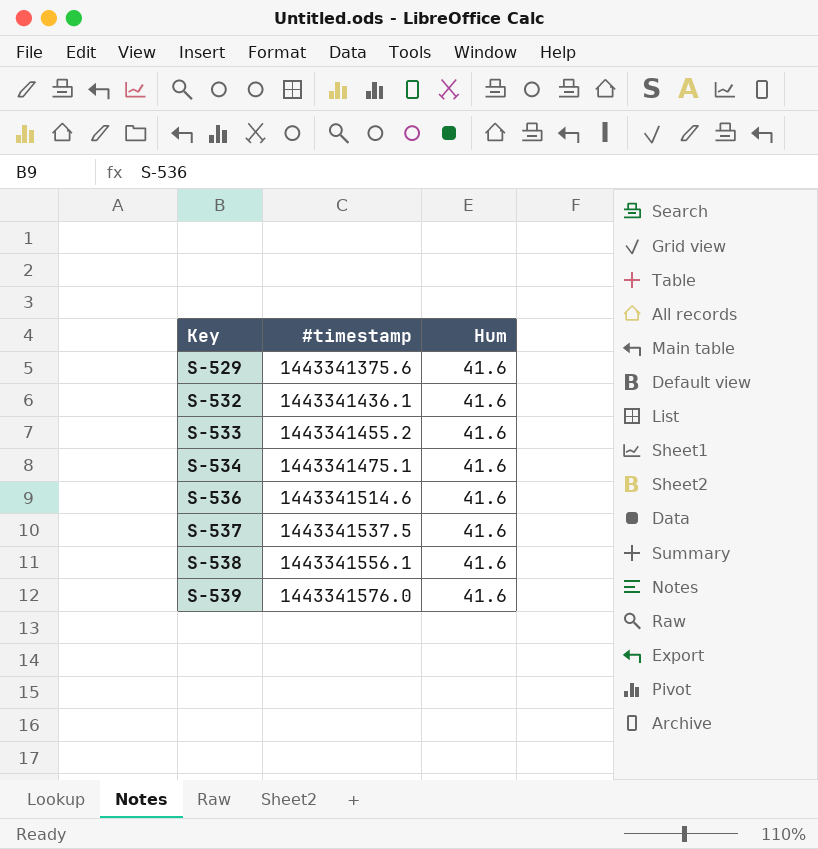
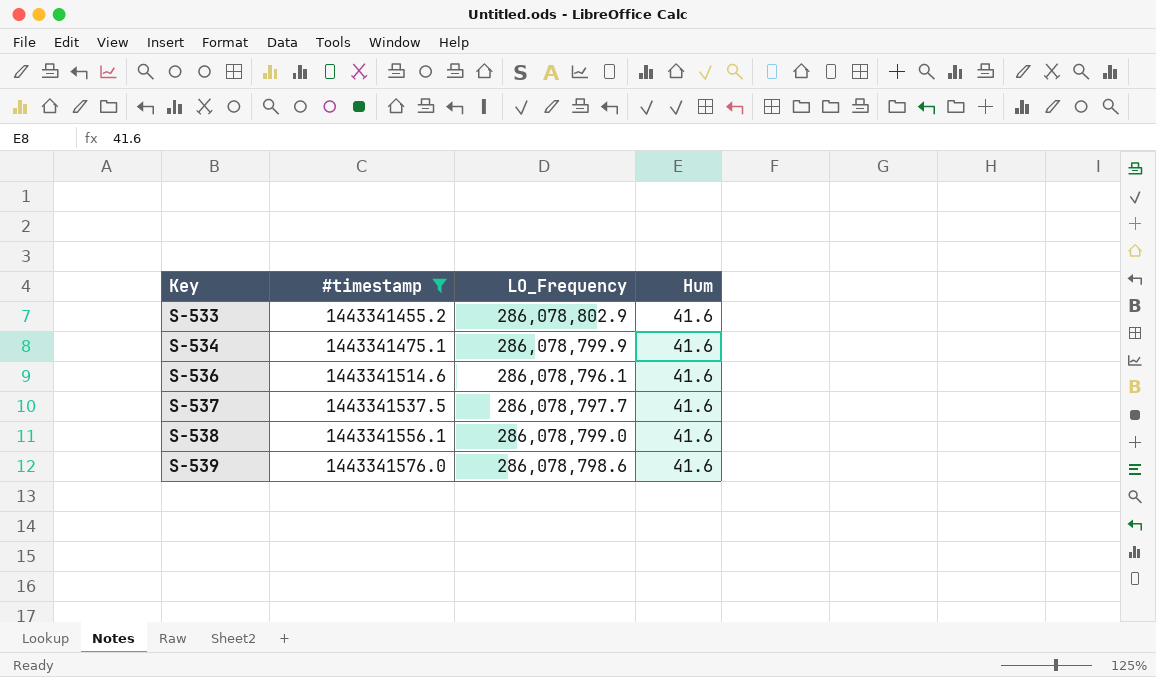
filter: none -> #timestamp >= 1443341455.2
column LO_Frequency | position: none -> 3

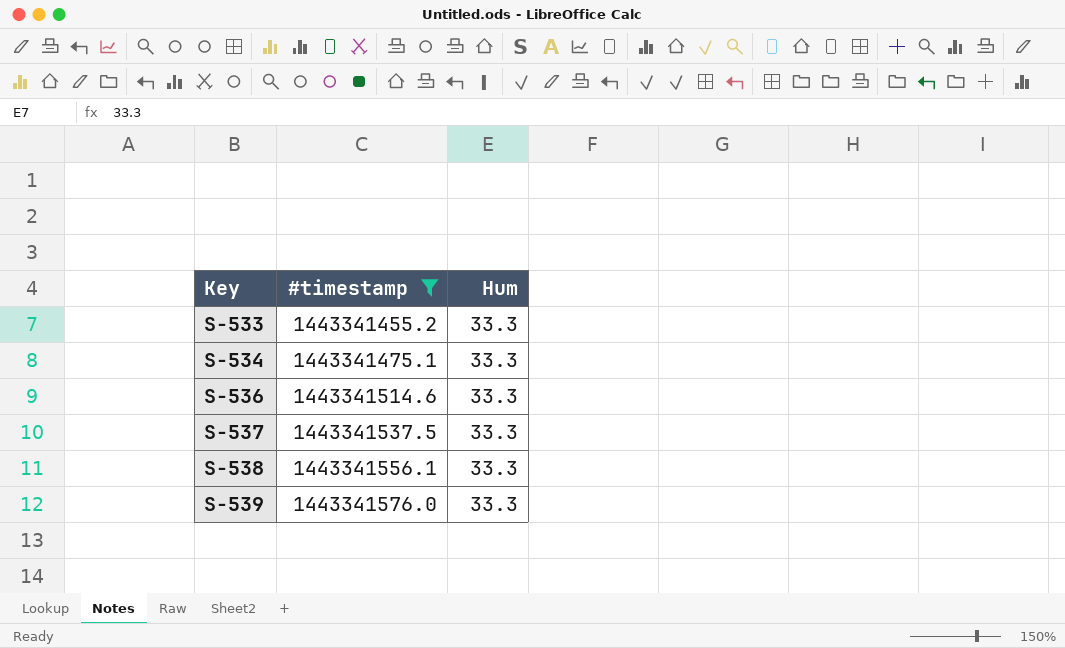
column LO_Frequency | position: 3 -> none
S-533 | Hum: 41.6 -> 33.3
S-534 | Hum: 41.6 -> 33.3
S-536 | Hum: 41.6 -> 33.3
S-537 | Hum: 41.6 -> 33.3
S-538 | Hum: 41.6 -> 33.3
S-539 | Hum: 41.6 -> 33.3

